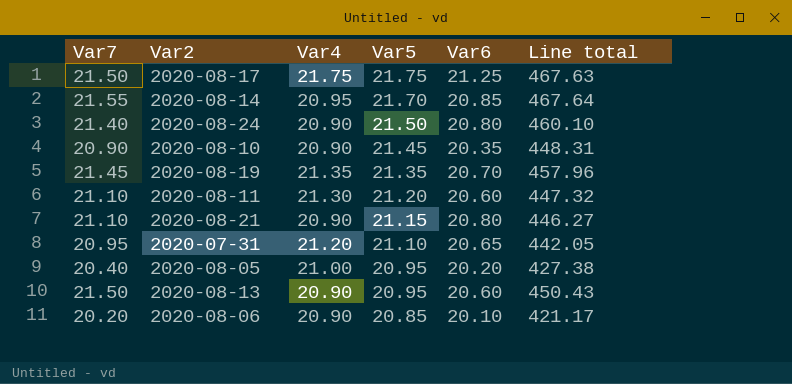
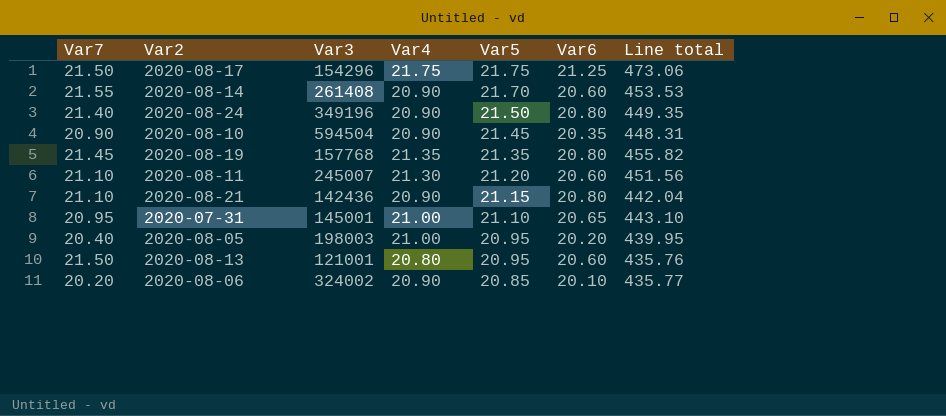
column Var3 | position: none -> 3
column Line total | formula: [Var7] * [Var5] -> [Var4] * [Var5]
2020-08-14 | Var4: 20.95 -> 20.90
2020-08-14 | Var6: 20.85 -> 20.60
2020-08-19 | Var6: 20.70 -> 20.80
2020-07-31 | Var4: 21.20 -> 21.00
2020-08-13 | Var4: 20.90 -> 20.80

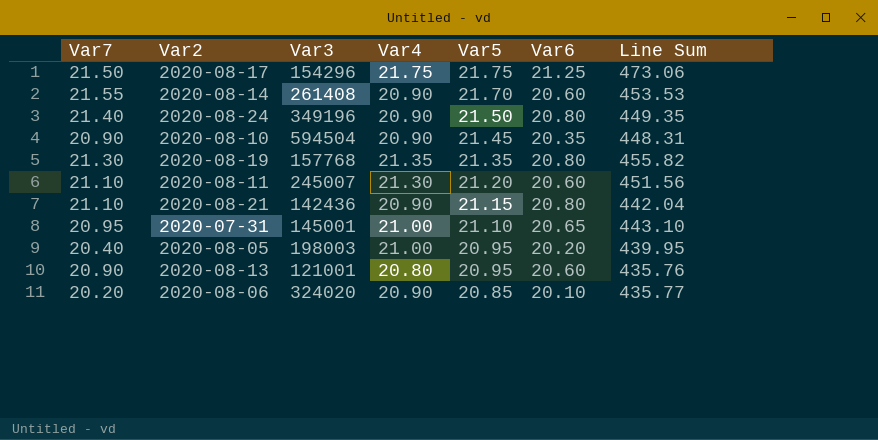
column name: Line total -> Line Sum
2020-08-19 | Var7: 21.45 -> 21.30
2020-08-13 | Var7: 21.50 -> 20.90
2020-08-06 | Var3: 324002 -> 324020

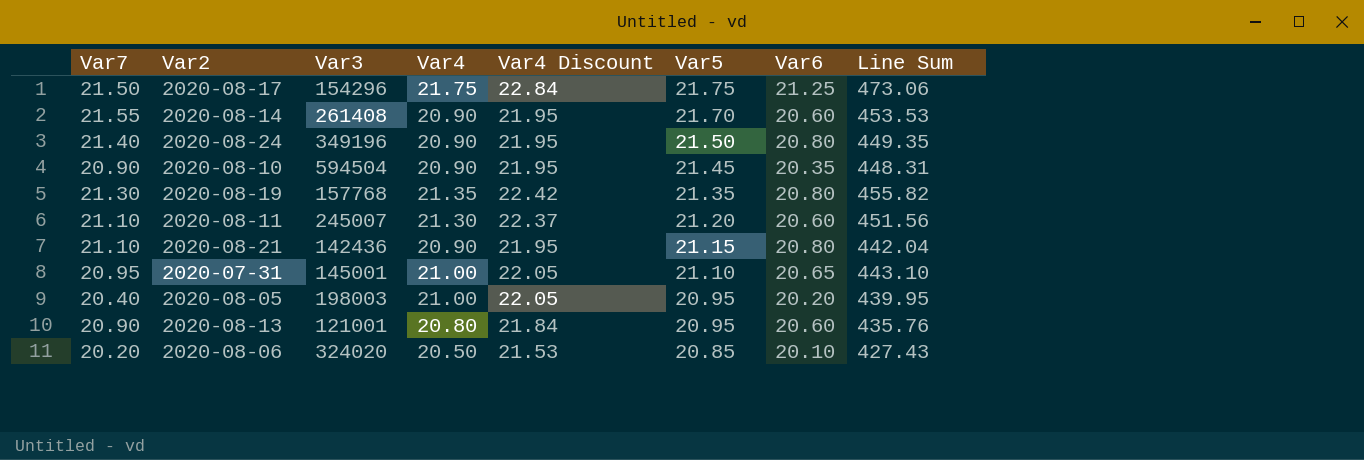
column Var4 Discount | formula: none -> [Var4] * 1.05
2020-08-06 | Var4: 20.90 -> 20.50
2020-08-06 | Line Sum: 435.77 -> 427.43

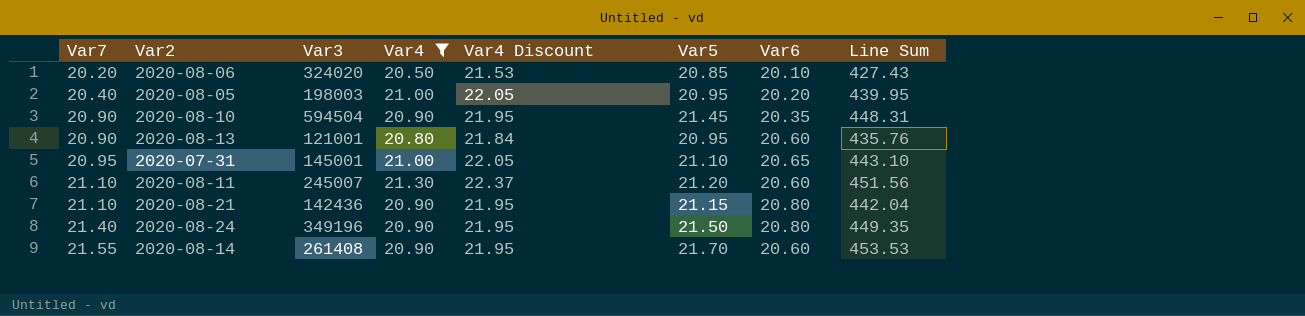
filter: none -> Var4 <= 21.30
row order: Var5 descending -> Var7 ascending

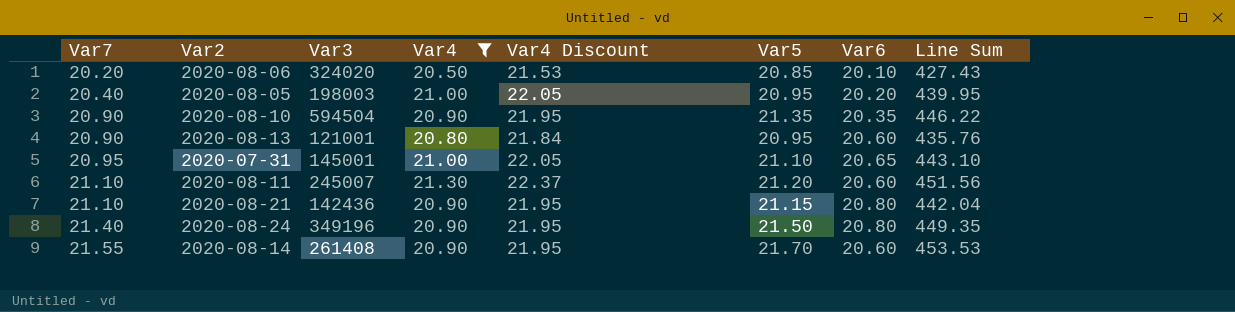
2020-08-10 | Var5: 21.45 -> 21.35
2020-08-10 | Line Sum: 448.31 -> 446.22

